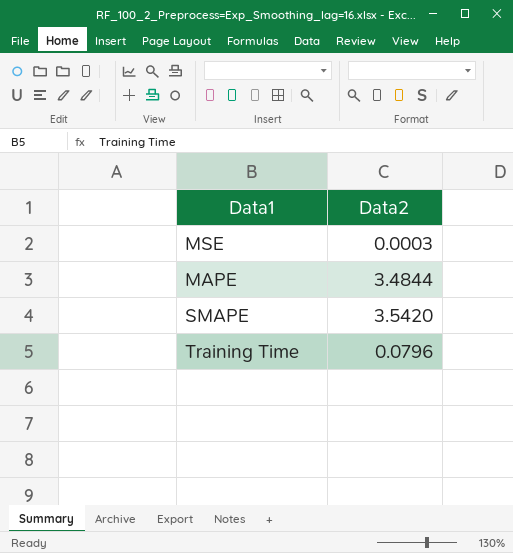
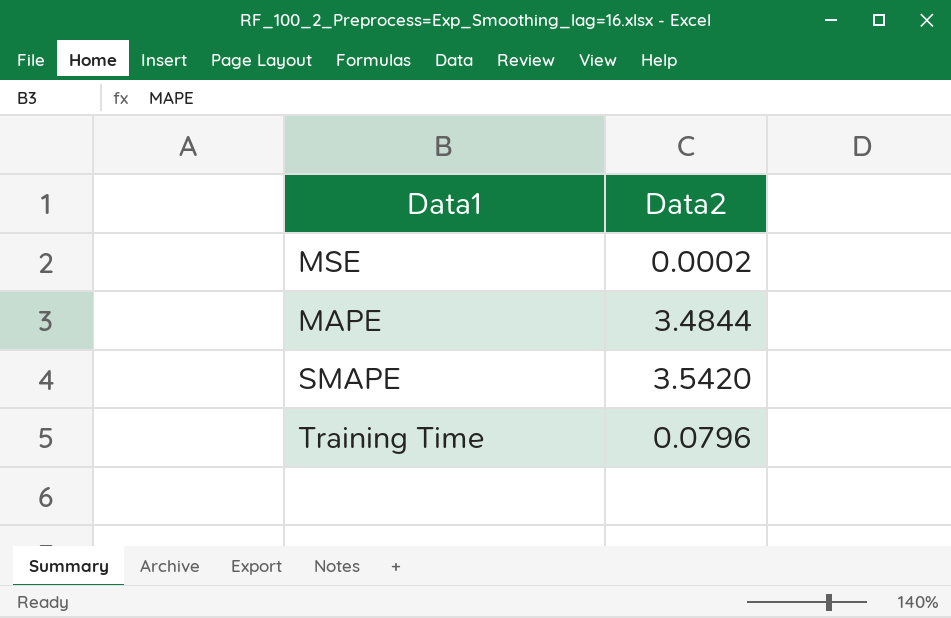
MSE | Data2: 0.0003 -> 0.0002

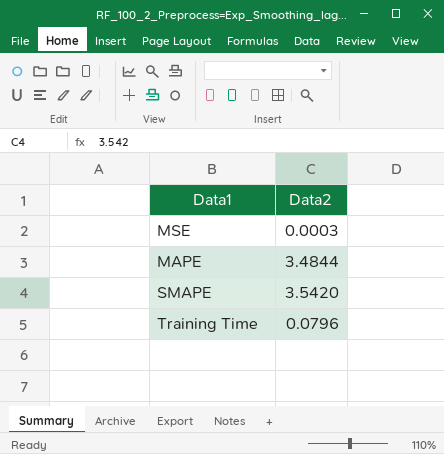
MSE | Data2: 0.0002 -> 0.0003

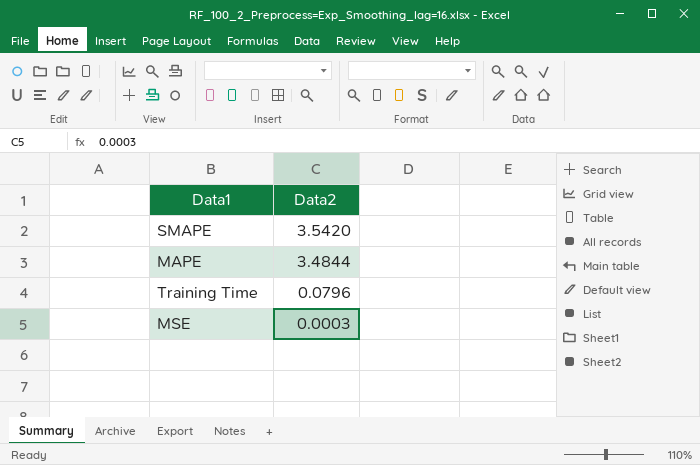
row order: none -> Data2 descending

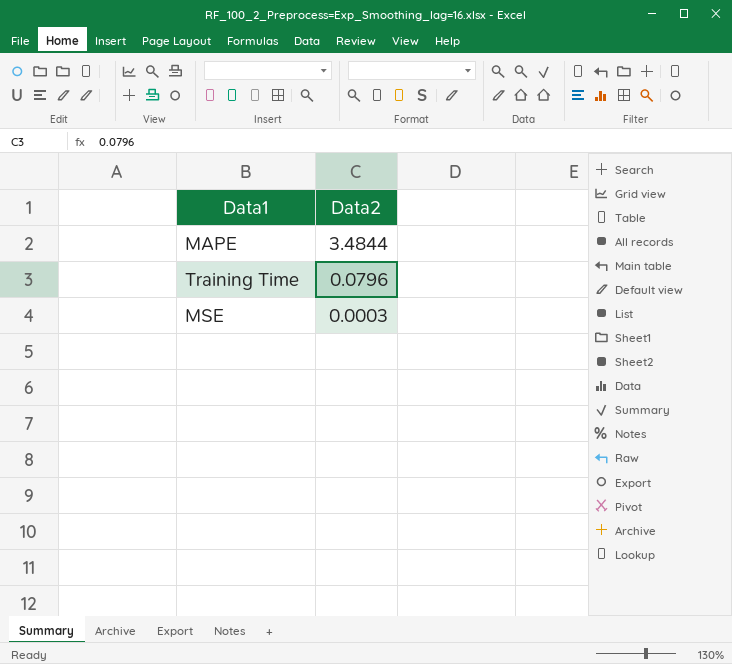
row SMAPE: 3.5420 -> none

